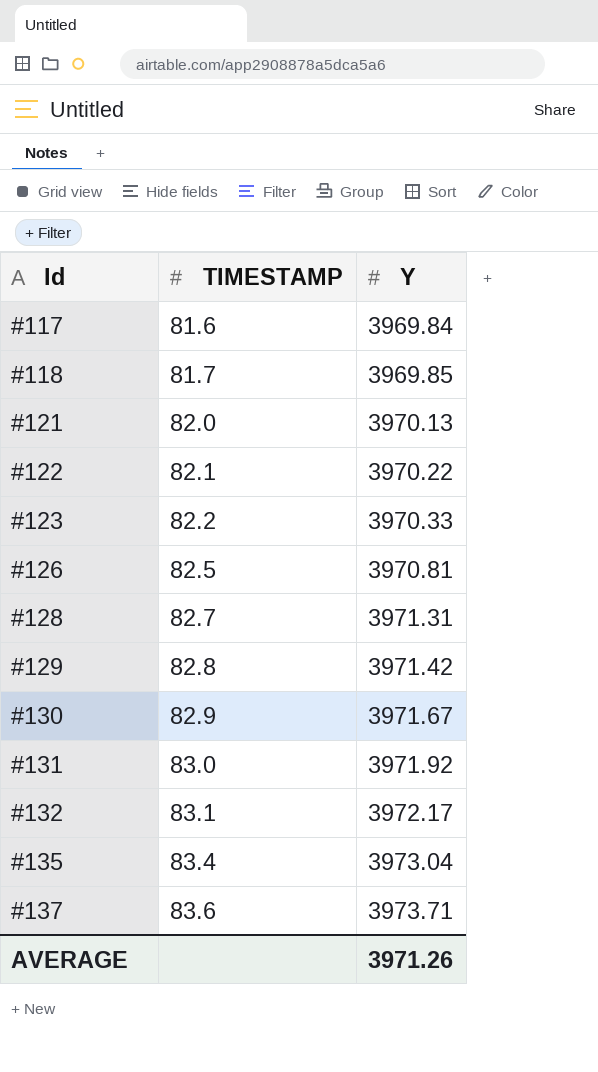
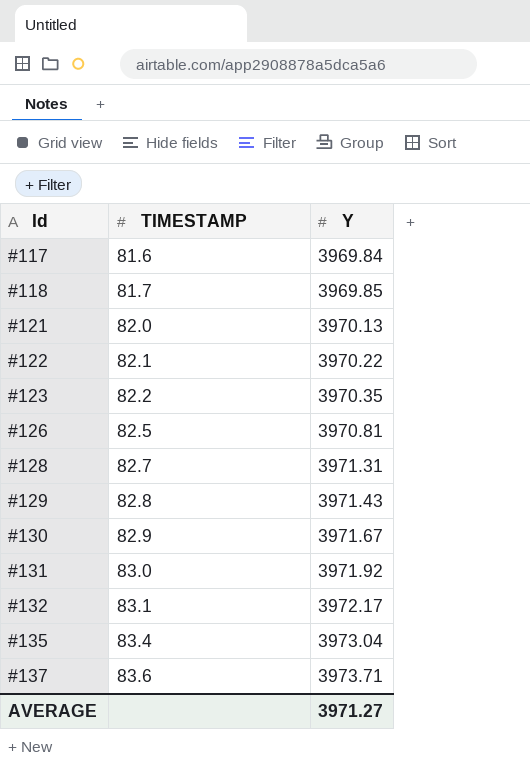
#123 | Y: 3970.33 -> 3970.35
#129 | Y: 3971.42 -> 3971.43
AVERAGE | Y: 3971.26 -> 3971.27

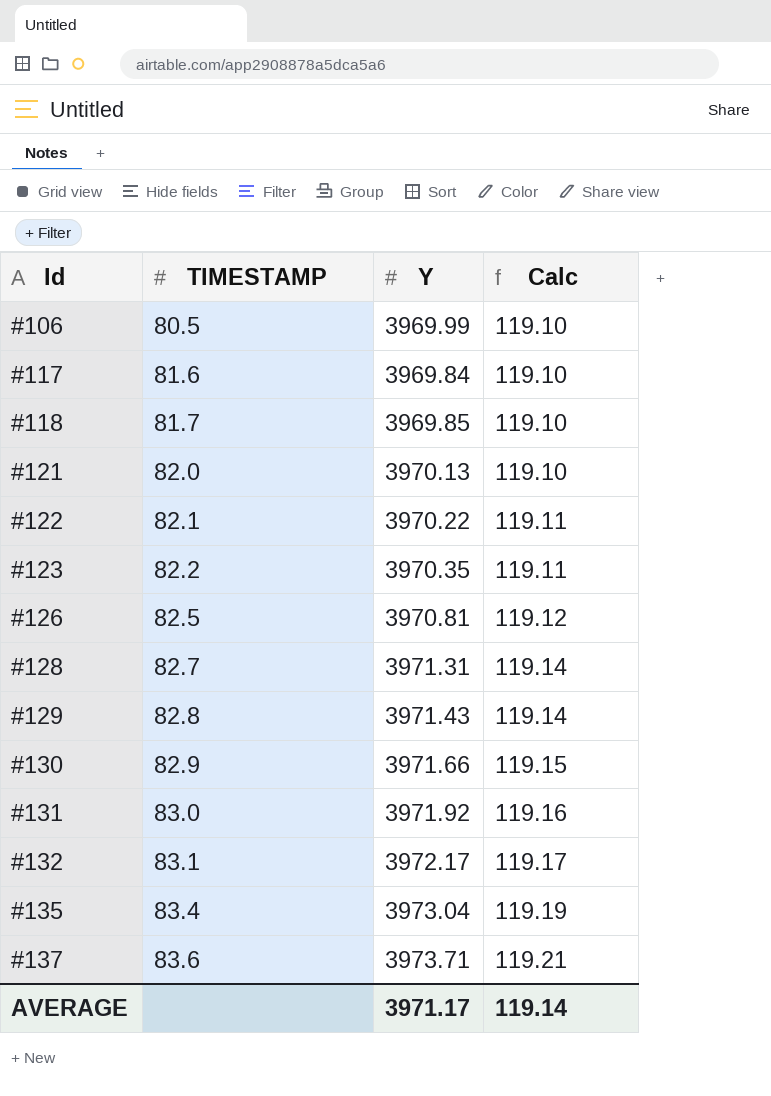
column Calc | formula: none -> [Y] * 0.03
row #106: none -> 80.5 | 3969.99 | 119.10
#130 | Y: 3971.67 -> 3971.66
AVERAGE | Y: 3971.27 -> 3971.17

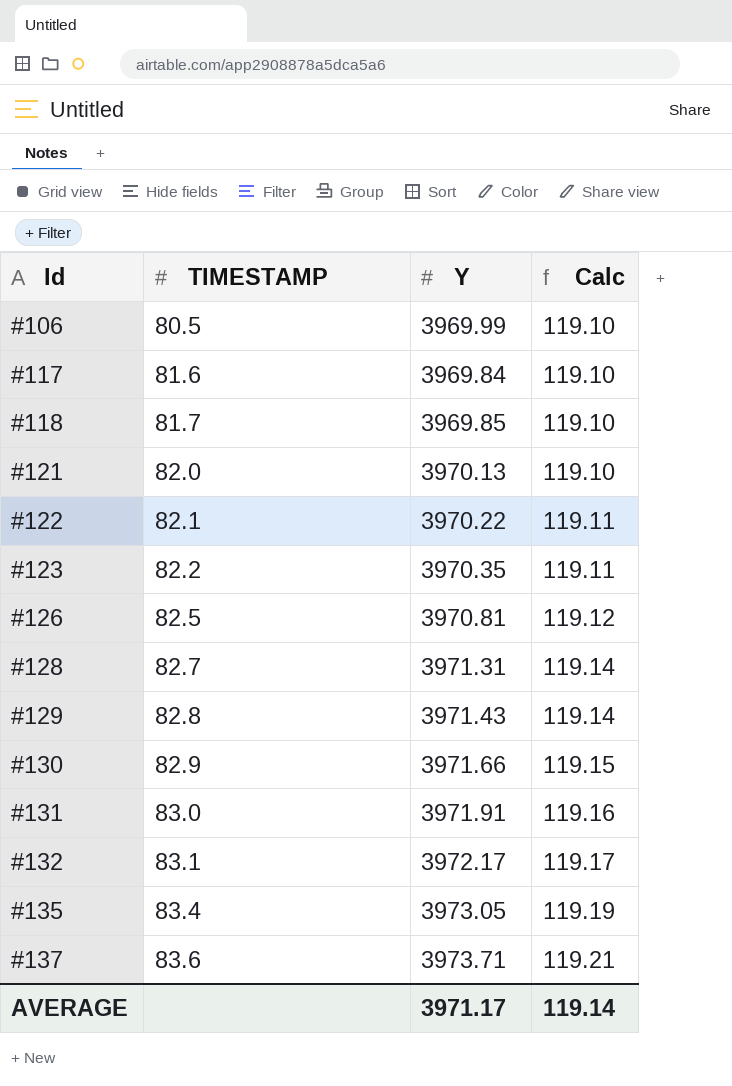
#131 | Y: 3971.92 -> 3971.91
#135 | Y: 3973.04 -> 3973.05

